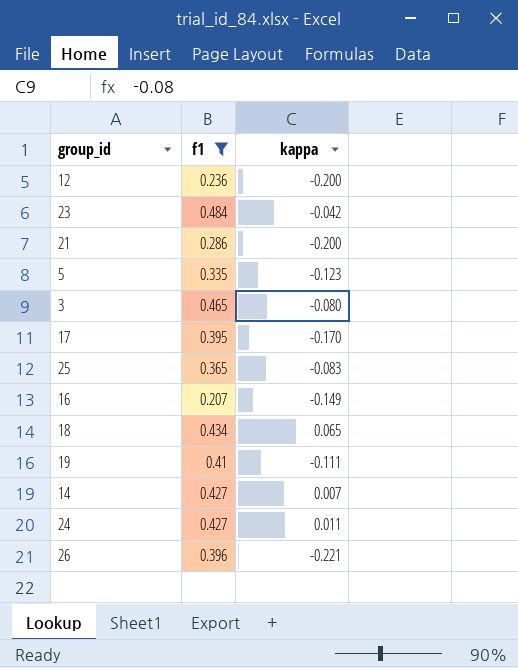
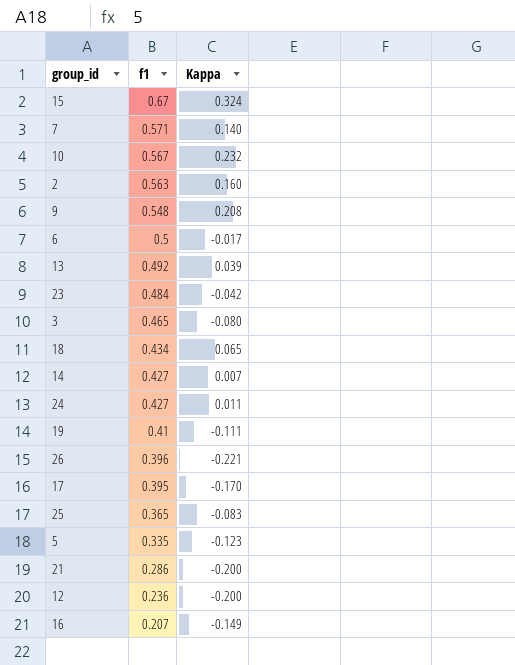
filter: f1 <= 0.484 -> none
row order: none -> f1 descending
column name: kappa -> Kappa

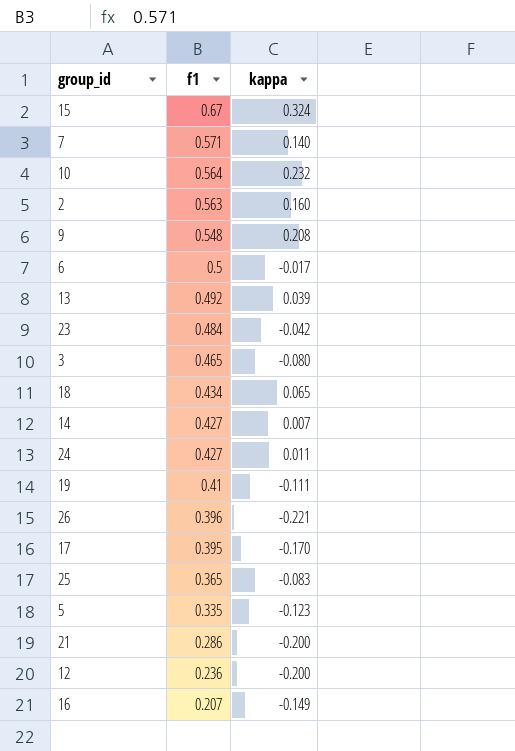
column name: Kappa -> kappa
10 | f1: 0.567 -> 0.564

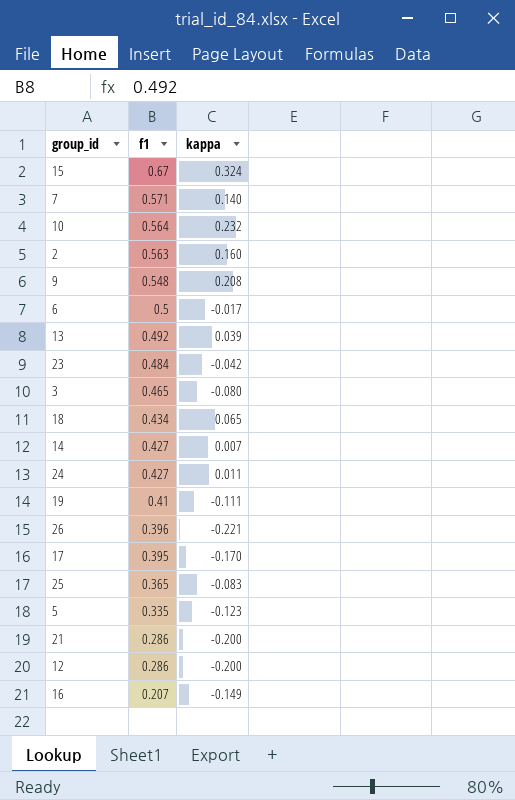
12 | f1: 0.236 -> 0.286

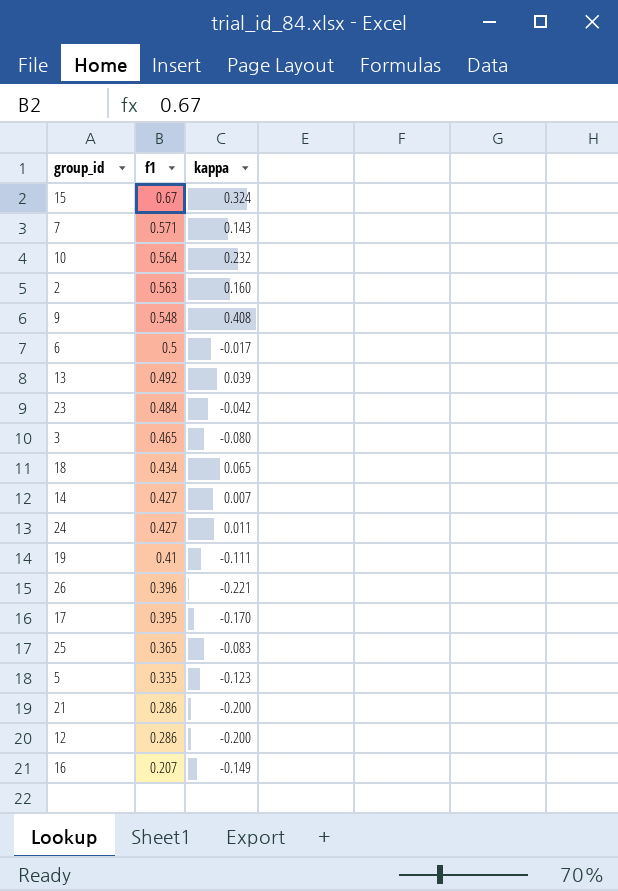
7 | kappa: 0.140 -> 0.143
9 | kappa: 0.208 -> 0.408

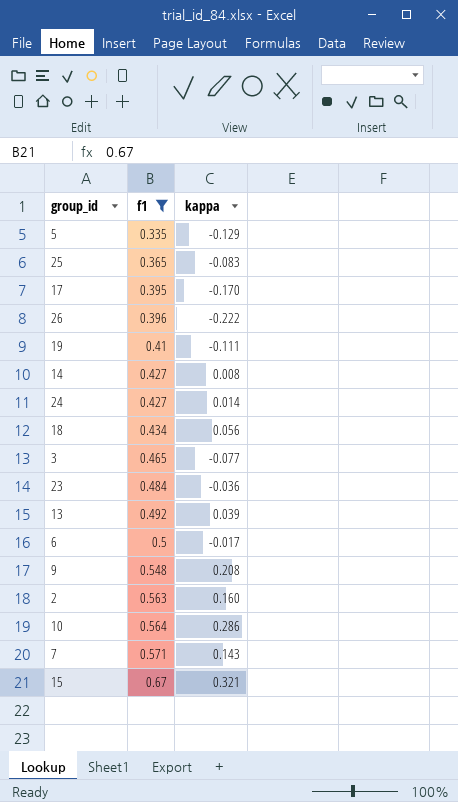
filter: none -> f1 >= 0.335
row order: f1 descending -> f1 ascending
5 | kappa: -0.123 -> -0.129
26 | kappa: -0.221 -> -0.222
14 | kappa: 0.007 -> 0.008
24 | kappa: 0.011 -> 0.014
18 | kappa: 0.065 -> 0.056
3 | kappa: -0.080 -> -0.077
23 | kappa: -0.042 -> -0.036
9 | kappa: 0.408 -> 0.208
10 | kappa: 0.232 -> 0.286
15 | kappa: 0.324 -> 0.321

